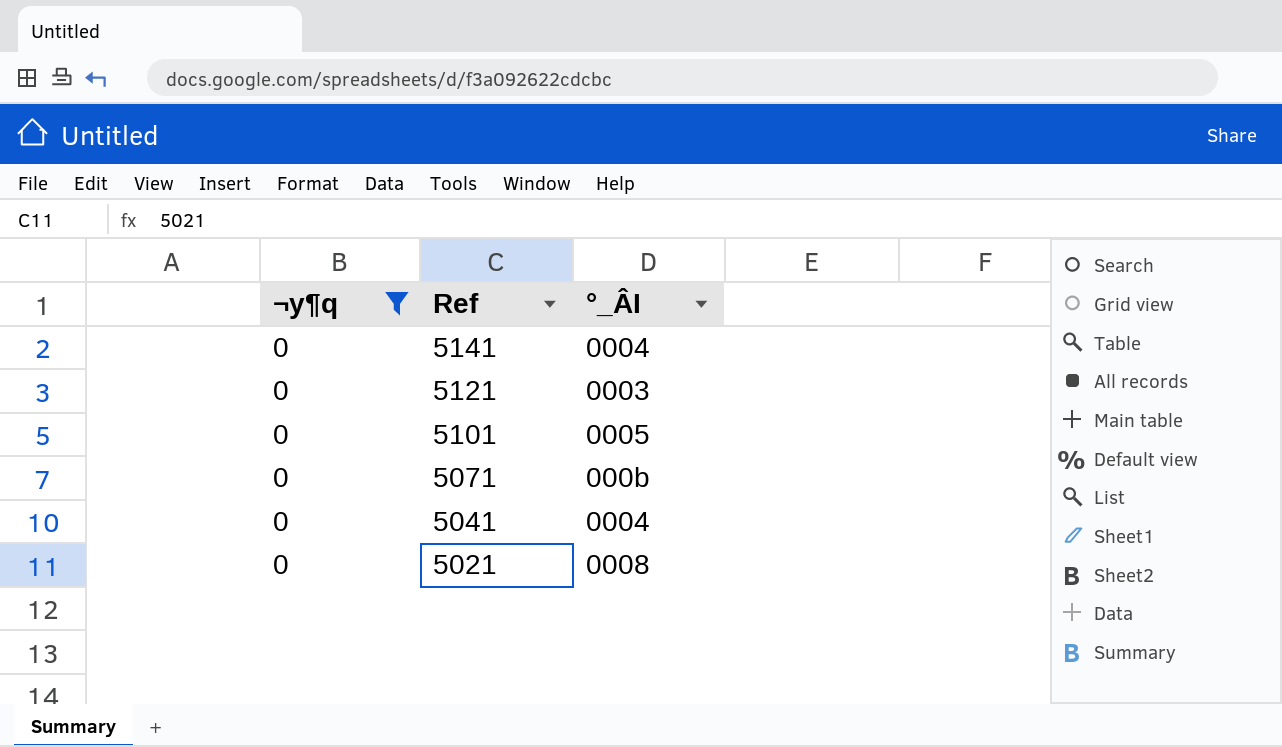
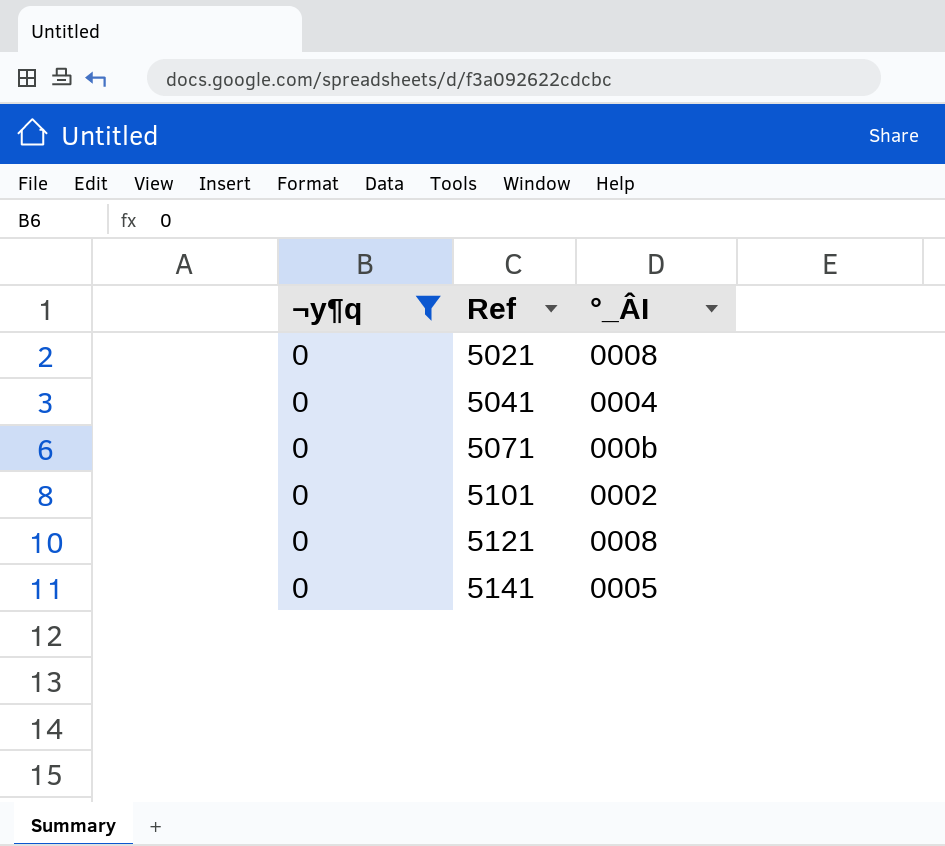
row order: Ref descending -> Ref ascending
5101 | °_ÂI: 0005 -> 0002
5121 | °_ÂI: 0003 -> 0008
5141 | °_ÂI: 0004 -> 0005

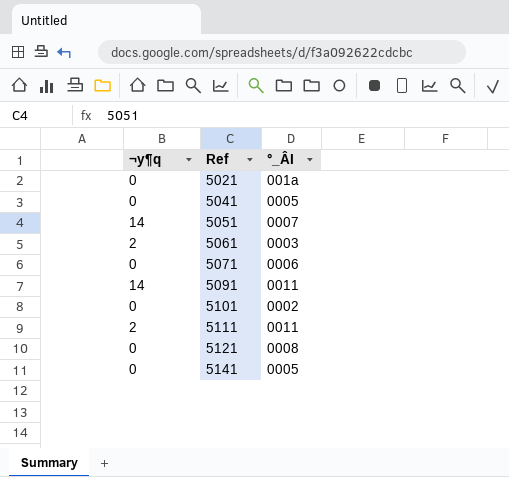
filter: ¬y¶q = 0 -> none
5021 | °_ÂI: 0008 -> 001a
5041 | °_ÂI: 0004 -> 0005
5071 | °_ÂI: 000b -> 0006

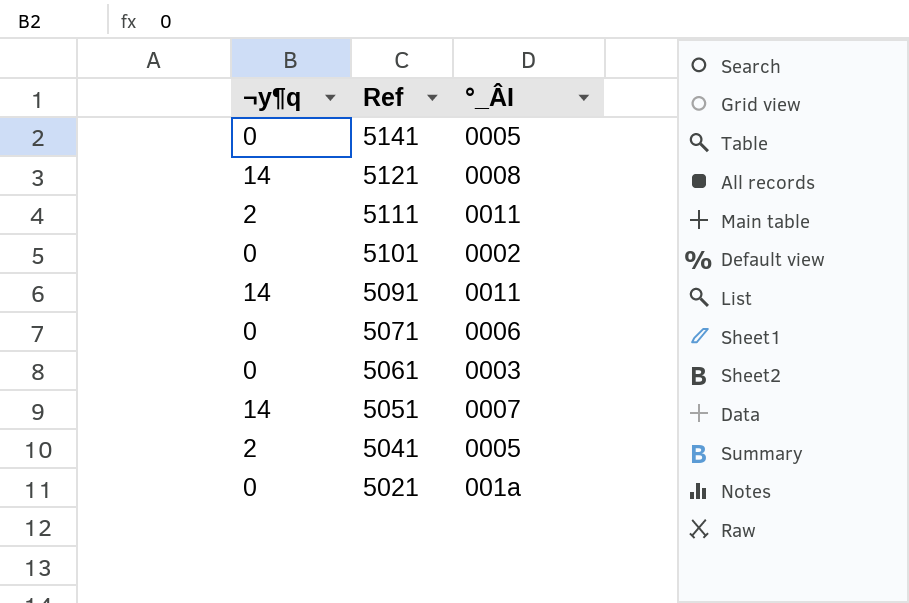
row order: Ref ascending -> Ref descending
5121 | ¬y¶q: 0 -> 14
5061 | ¬y¶q: 2 -> 0
5041 | ¬y¶q: 0 -> 2

